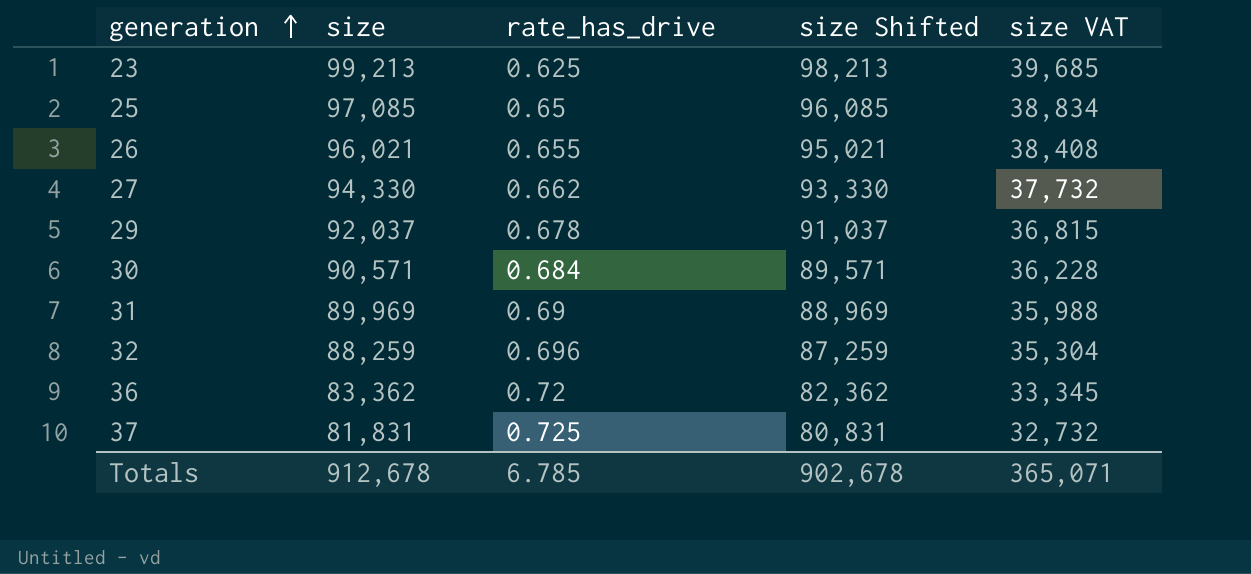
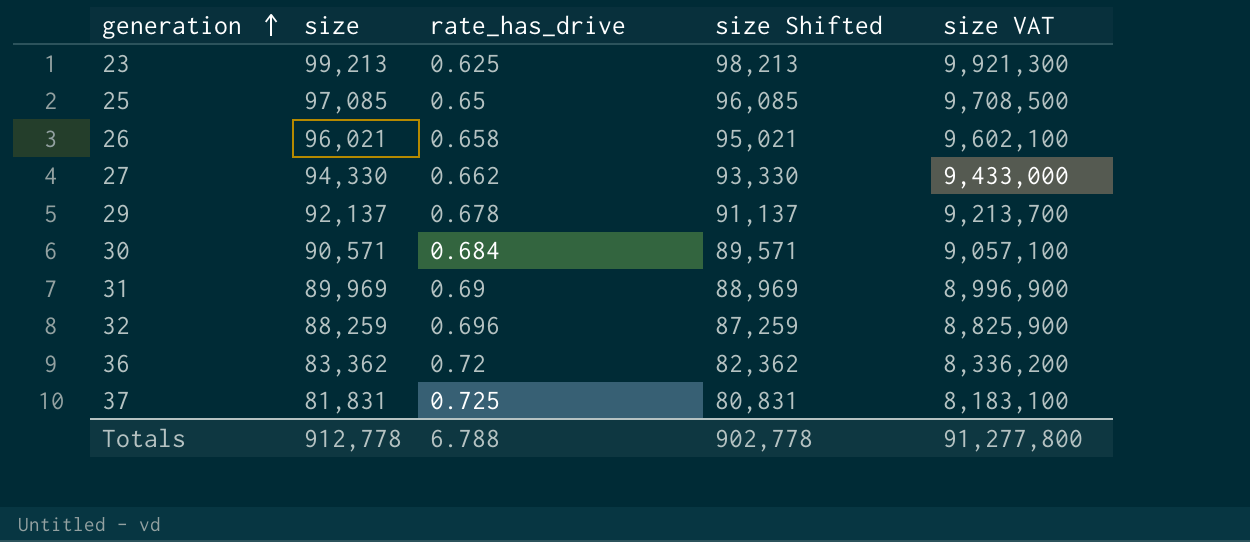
column size VAT | formula: [size] * 0.4 -> [size] * 100
26 | rate_has_drive: 0.655 -> 0.658
29 | size: 92,037 -> 92,137
29 | size Shifted: 91,037 -> 91,137
Totals | size: 912,678 -> 912,778
Totals | rate_has_drive: 6.785 -> 6.788
Totals | size Shifted: 902,678 -> 902,778
Totals | size VAT: 365,071 -> 91,277,800

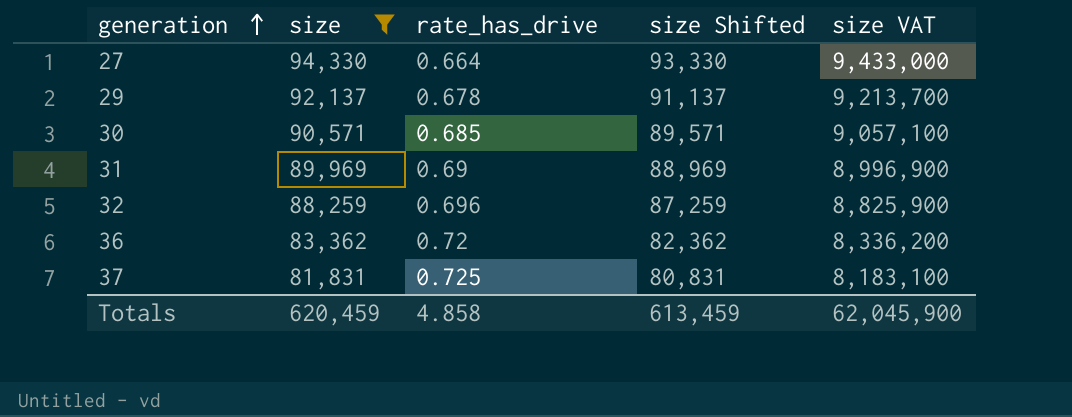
filter: none -> size <= 94,330
27 | rate_has_drive: 0.662 -> 0.664
30 | rate_has_drive: 0.684 -> 0.685
Totals | size: 912,778 -> 620,459
Totals | rate_has_drive: 6.788 -> 4.858
Totals | size Shifted: 902,778 -> 613,459
Totals | size VAT: 91,277,800 -> 62,045,900

